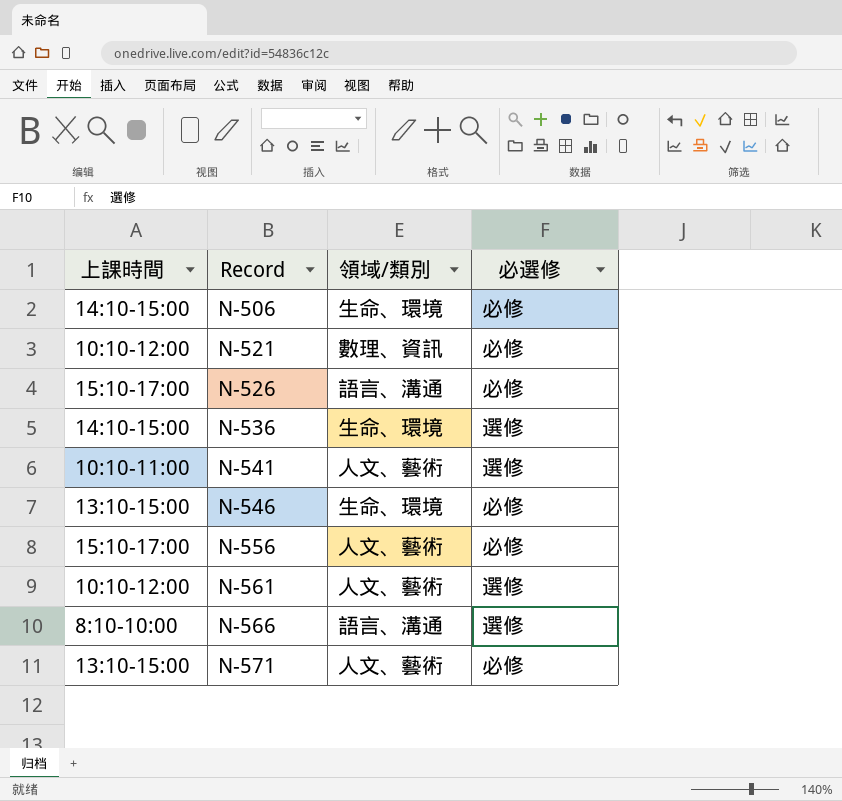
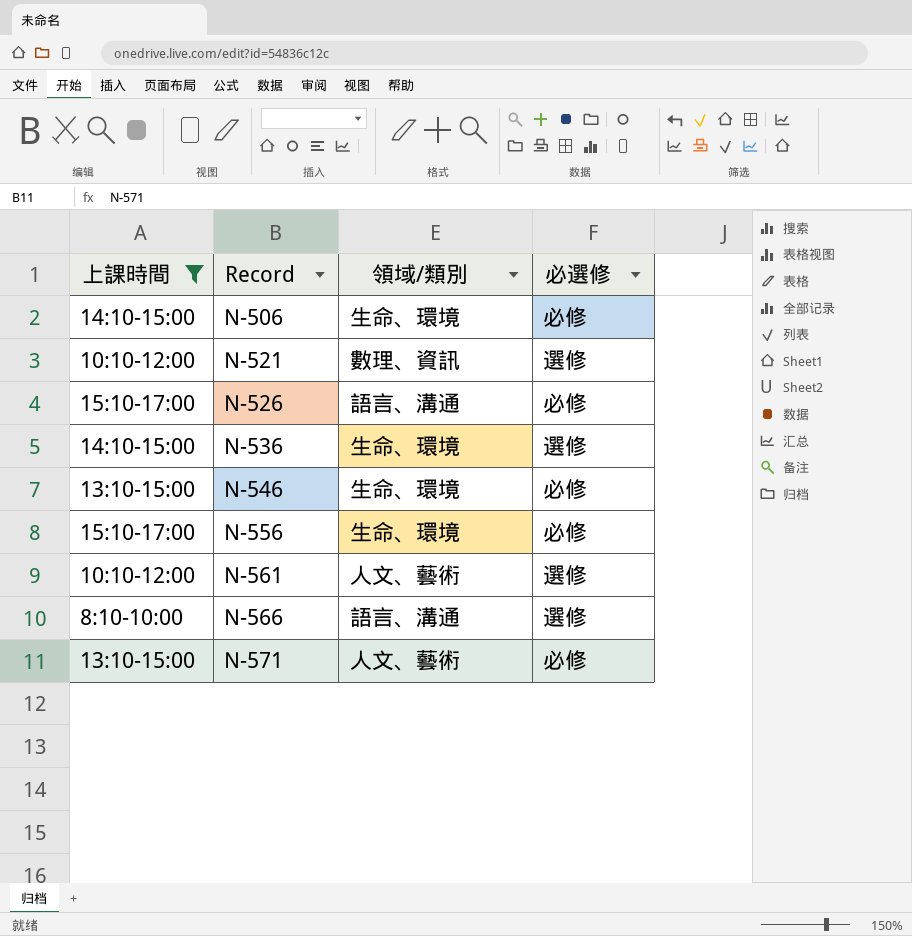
filter: none -> 上課時間 != 10:10-11:00
N-521 | 必選修: 必修 -> 選修
N-556 | 領域/類別: 人文、藝術 -> 生命、環境

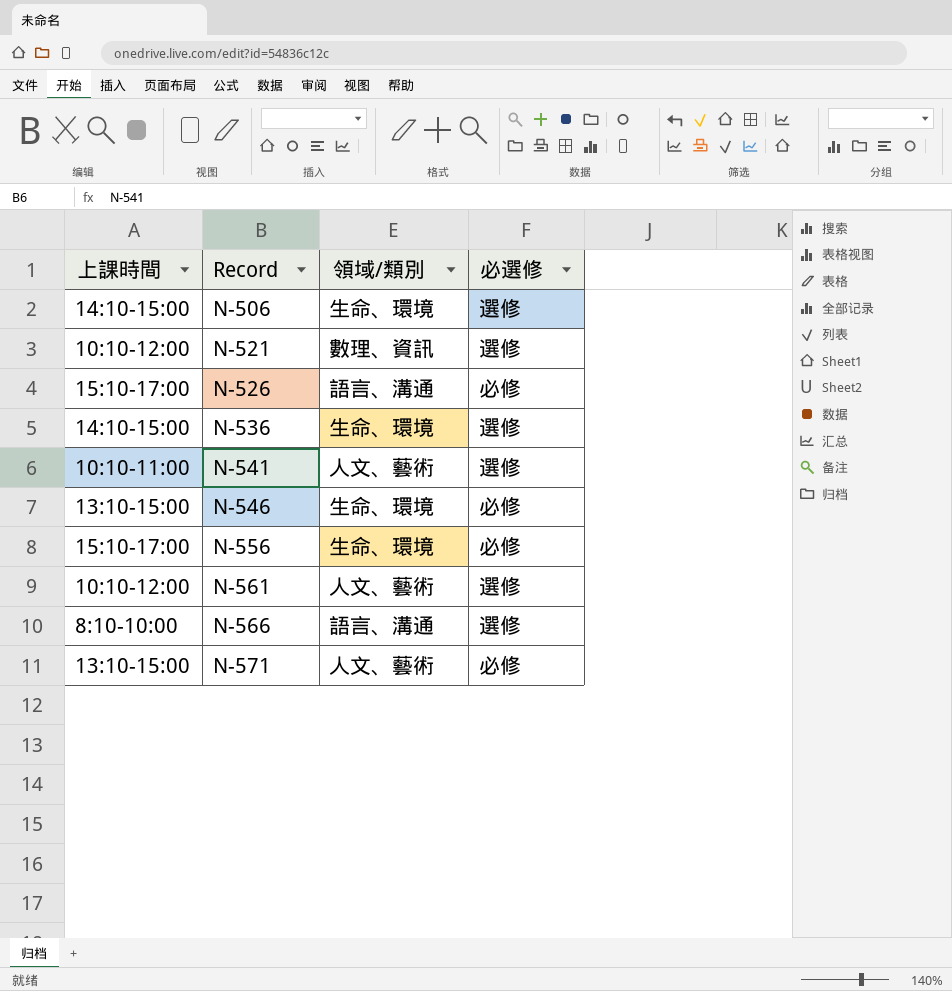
filter: 上課時間 != 10:10-11:00 -> none
N-506 | 必選修: 必修 -> 選修

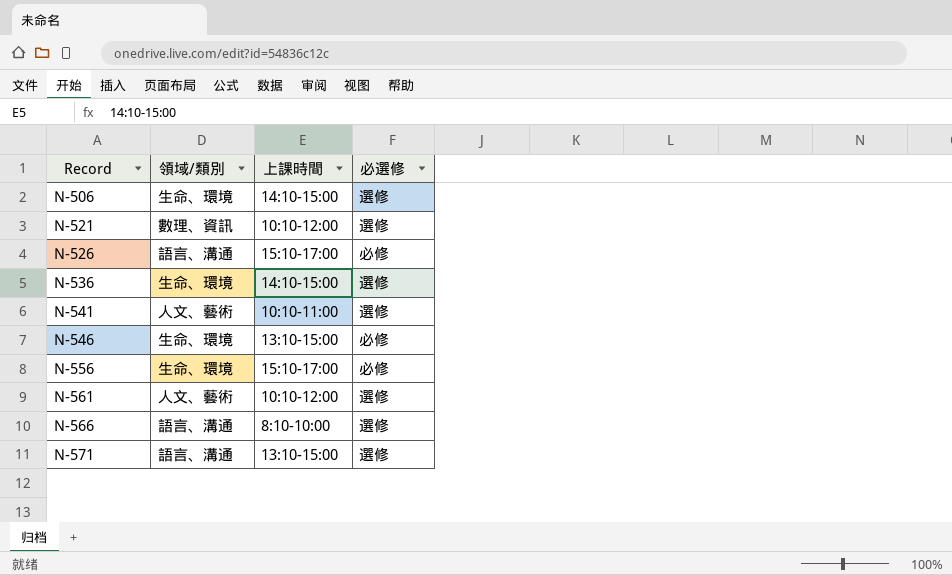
column 上課時間 | position: 1 -> 3
N-571 | 領域/類別: 人文、藝術 -> 語言、溝通
N-571 | 必選修: 必修 -> 選修

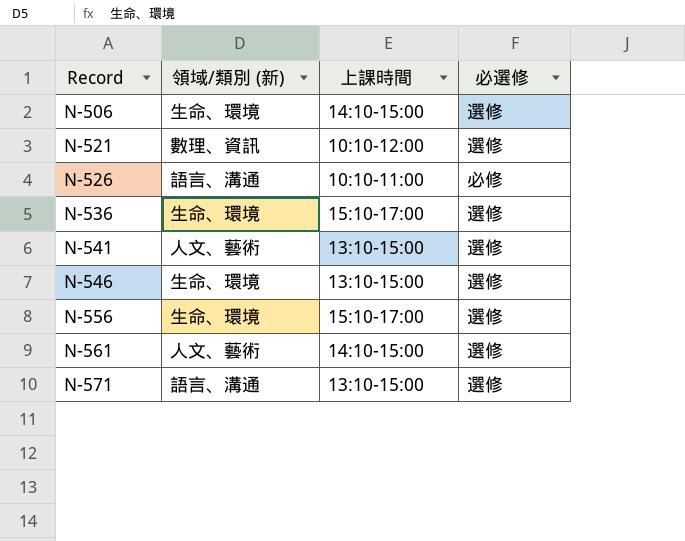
column name: 領域/類別 -> 領域/類別 (新)
row N-566: 語言、溝通 | 8:10-10:00 | 選修 -> none
N-526 | 上課時間: 15:10-17:00 -> 10:10-11:00
N-536 | 上課時間: 14:10-15:00 -> 15:10-17:00
N-541 | 上課時間: 10:10-11:00 -> 13:10-15:00
N-546 | 必選修: 必修 -> 選修
N-556 | 必選修: 必修 -> 選修
N-561 | 上課時間: 10:10-12:00 -> 14:10-15:00

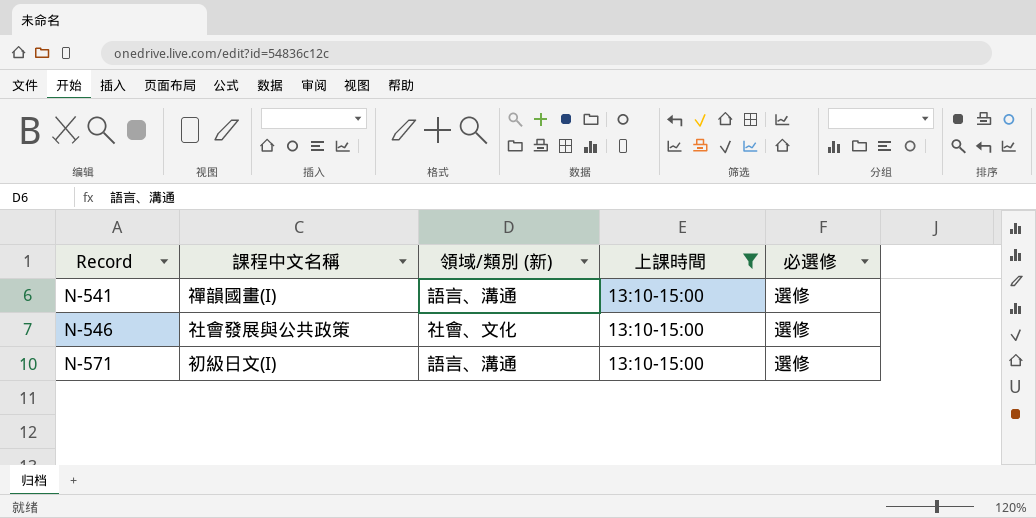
filter: none -> 上課時間 = 13:10-15:00
column 課程中文名稱 | position: none -> 2
N-541 | 領域/類別 (新): 人文、藝術 -> 語言、溝通
N-546 | 領域/類別 (新): 生命、環境 -> 社會、文化

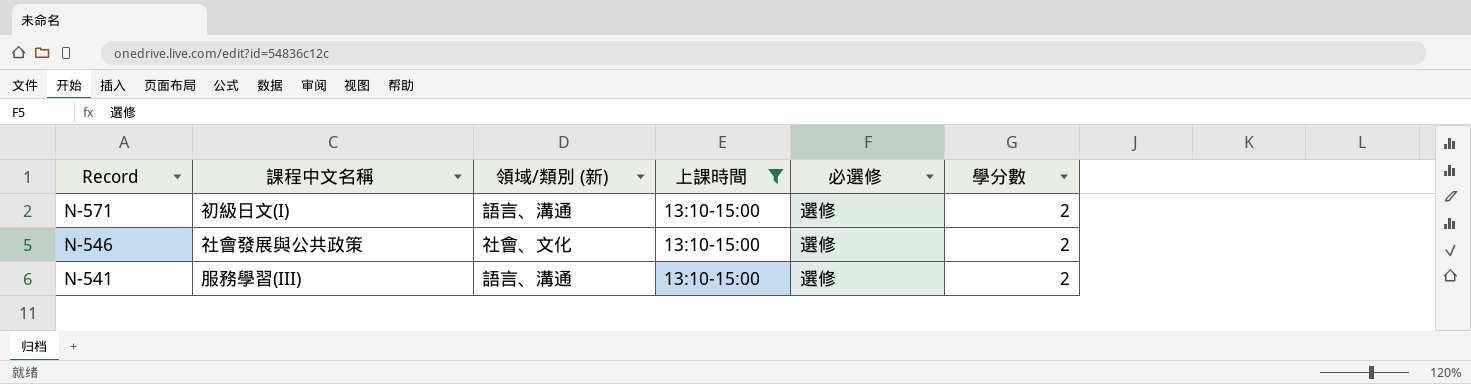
row order: Record ascending -> Record descending
column 學分數 | position: none -> 6
N-541 | 課程中文名稱: 禪韻國畫(I) -> 服務學習(III)

